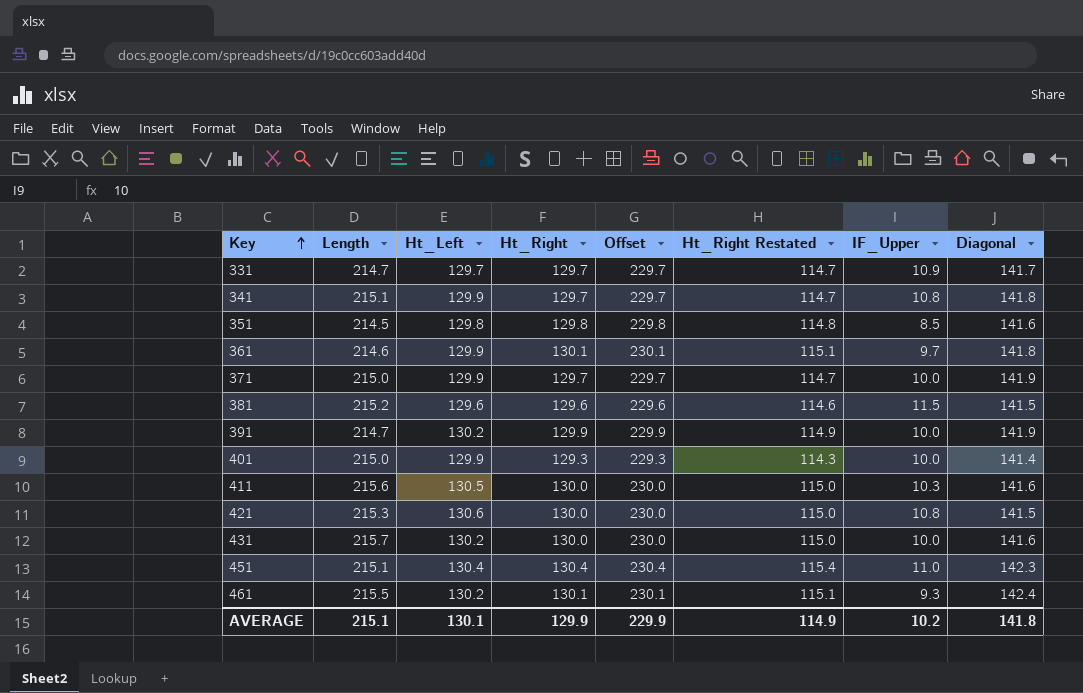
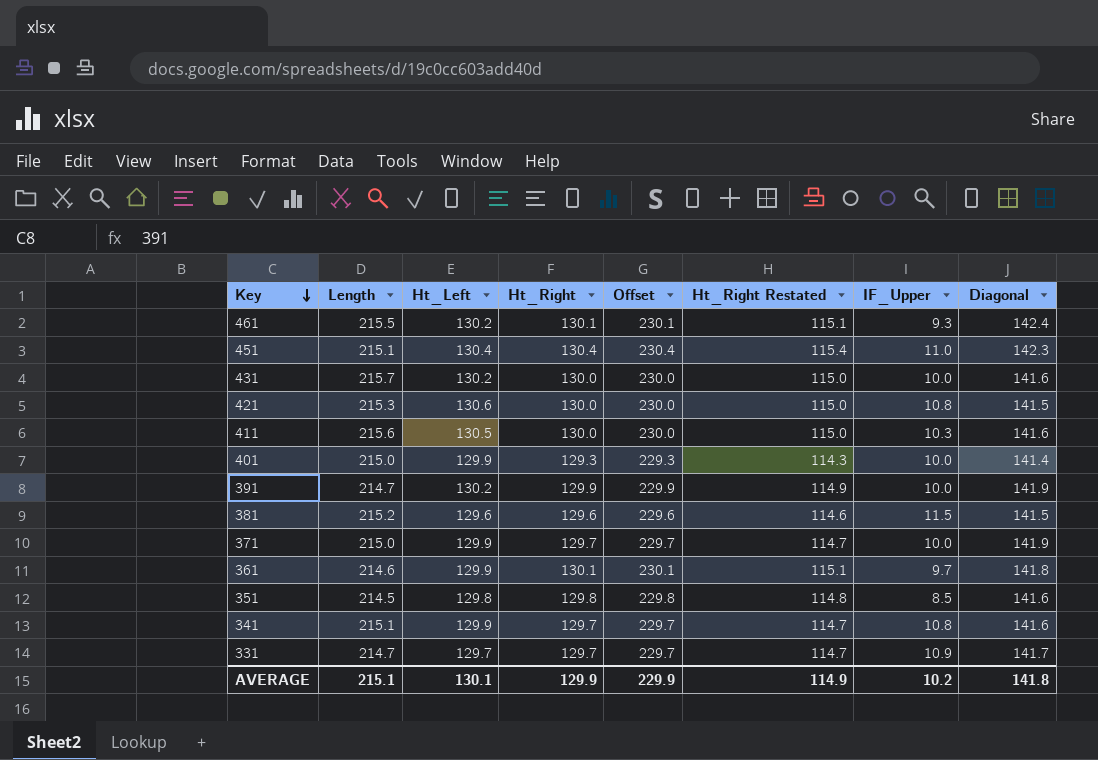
row order: Key ascending -> Key descending
341 | Diagonal: 141.8 -> 141.6

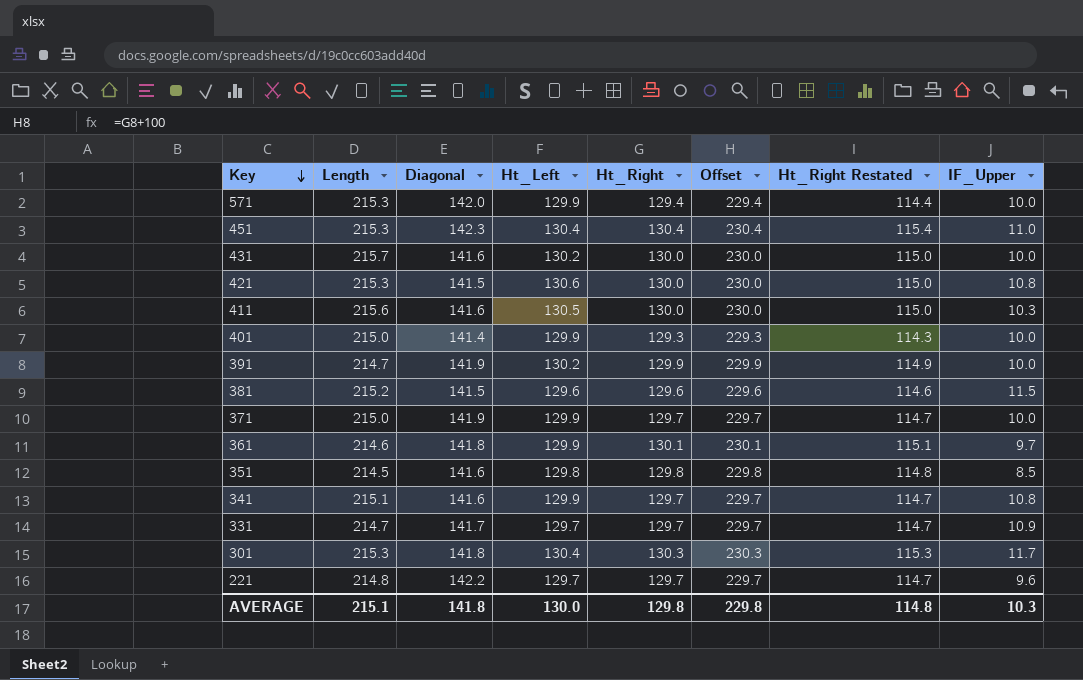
column Diagonal | position: 8 -> 3
row 461: 215.5 | 130.2 | 130.1 | 230.1 | 115.1 | 9.3 | 142.4 -> none
row 571: none -> 215.3 | 142.0 | 129.9 | 129.4 | 229.4 | 114.4 | 10.0
451 | Length: 215.1 -> 215.3
row 301: none -> 215.3 | 141.8 | 130.4 | 130.3 | 230.3 | 115.3 | 11.7
row 221: none -> 214.8 | 142.2 | 129.7 | 129.7 | 229.7 | 114.7 | 9.6
AVERAGE | Ht_Left: 130.1 -> 130.0
AVERAGE | Ht_Right: 129.9 -> 129.8
AVERAGE | Offset: 229.9 -> 229.8
AVERAGE | Ht_Right Restated: 114.9 -> 114.8
AVERAGE | IF_Upper: 10.2 -> 10.3

